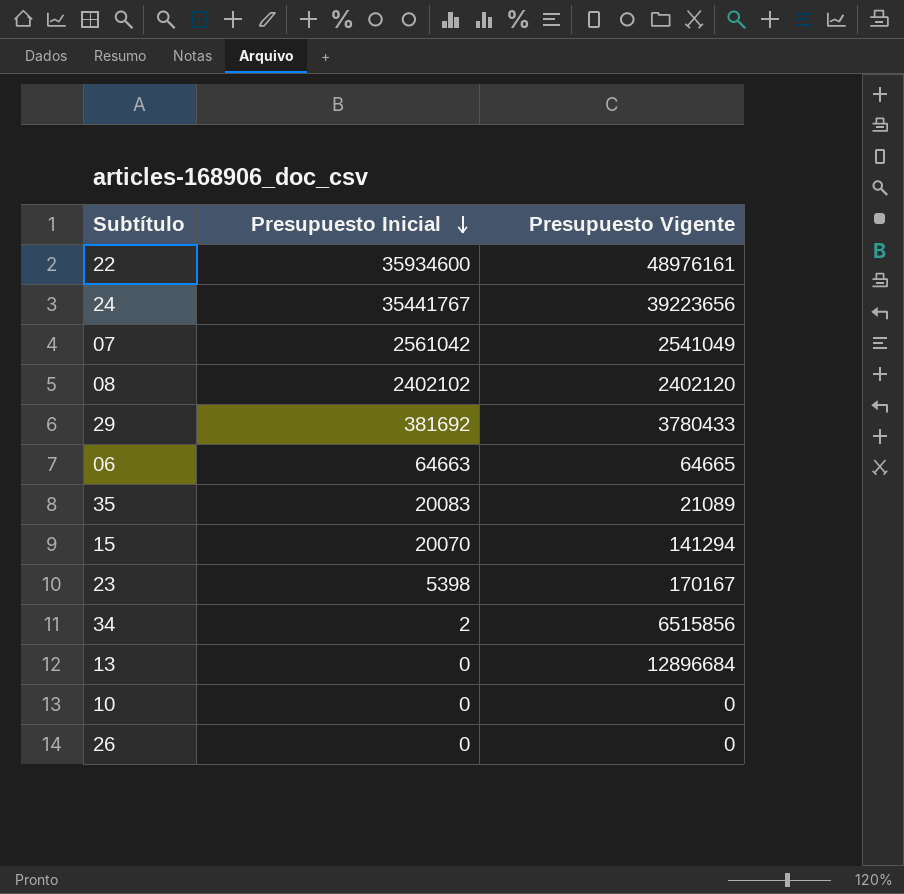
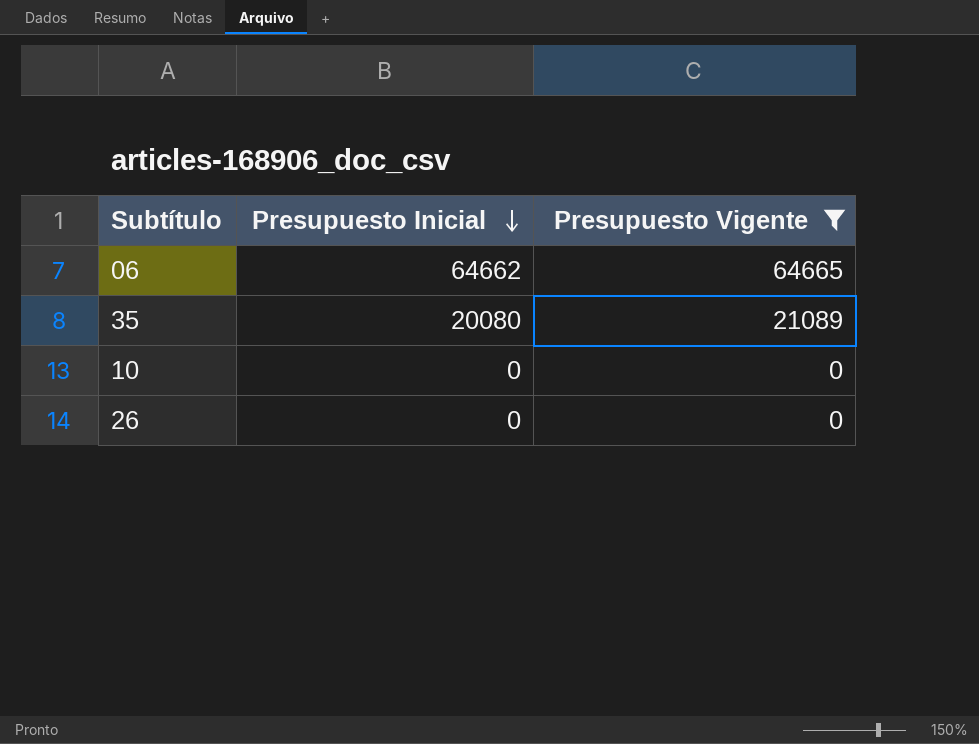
filter: none -> Presupuesto Vigente <= 64665
06 | Presupuesto Inicial: 64663 -> 64662
35 | Presupuesto Inicial: 20083 -> 20080

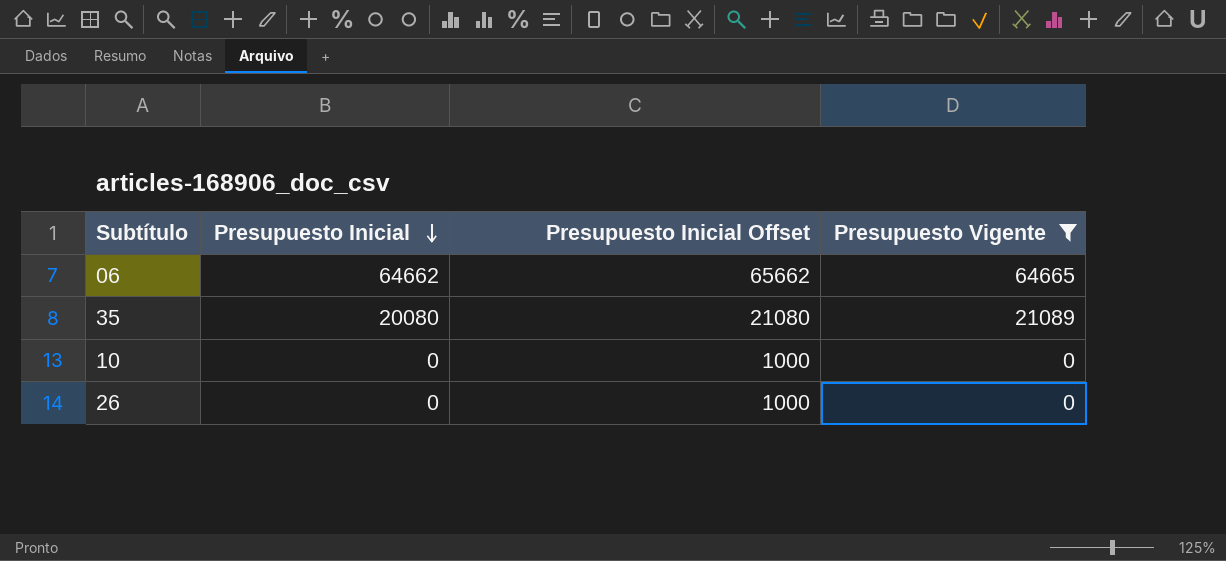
column Presupuesto Inicial Offset | formula: none -> [Presupuesto Inicial] + 1000

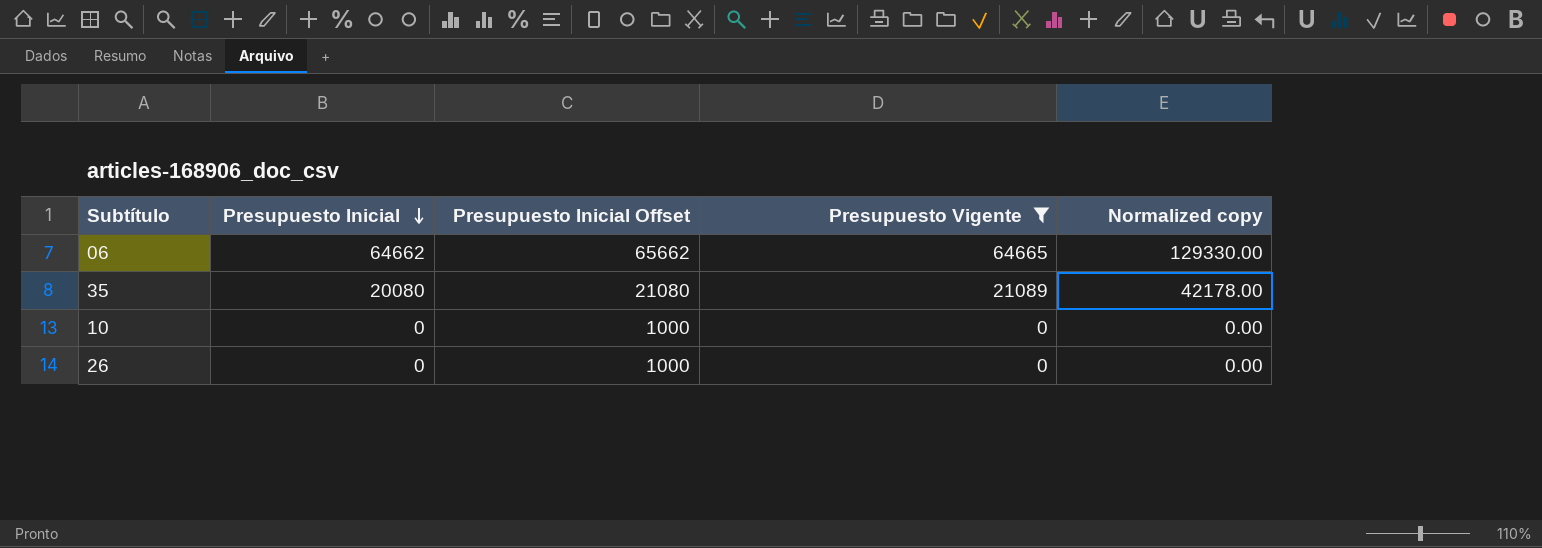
column Normalized copy | formula: none -> [Presupuesto Vigente] * 2

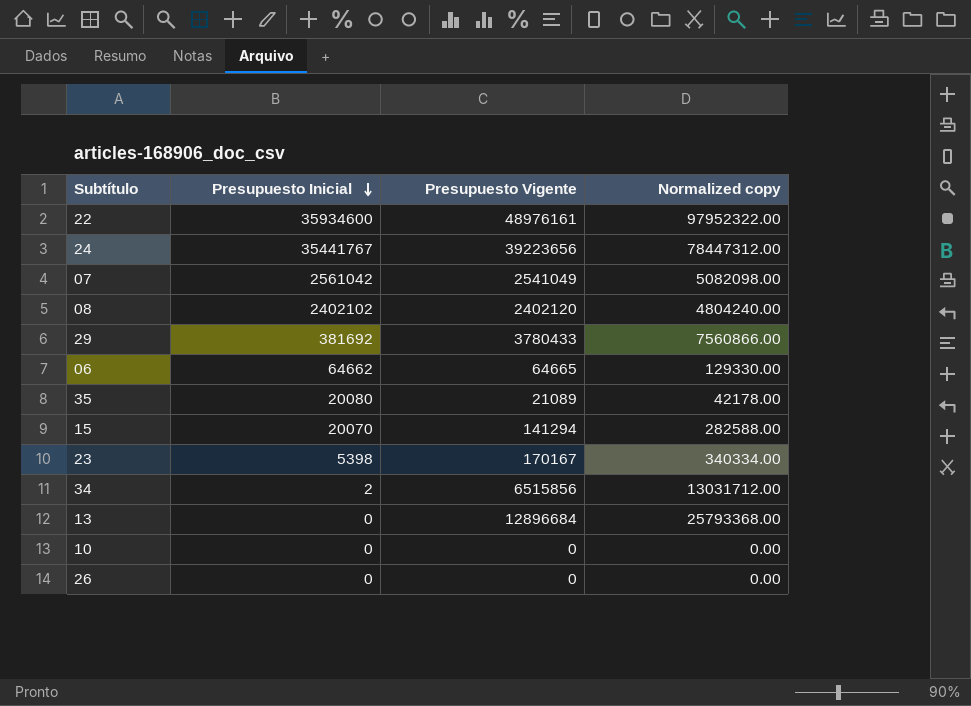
filter: Presupuesto Vigente <= 64665 -> none
column Presupuesto Inicial Offset | formula: [Presupuesto Inicial] + 1000 -> none

